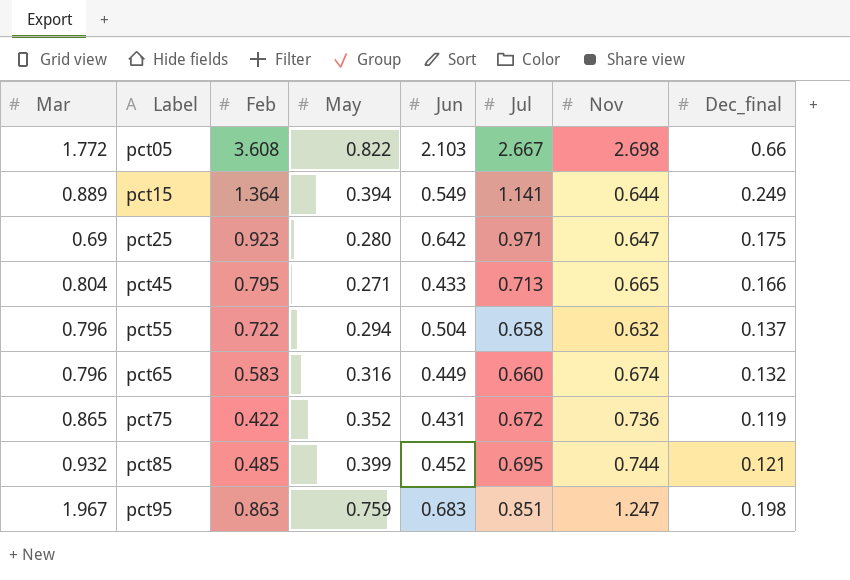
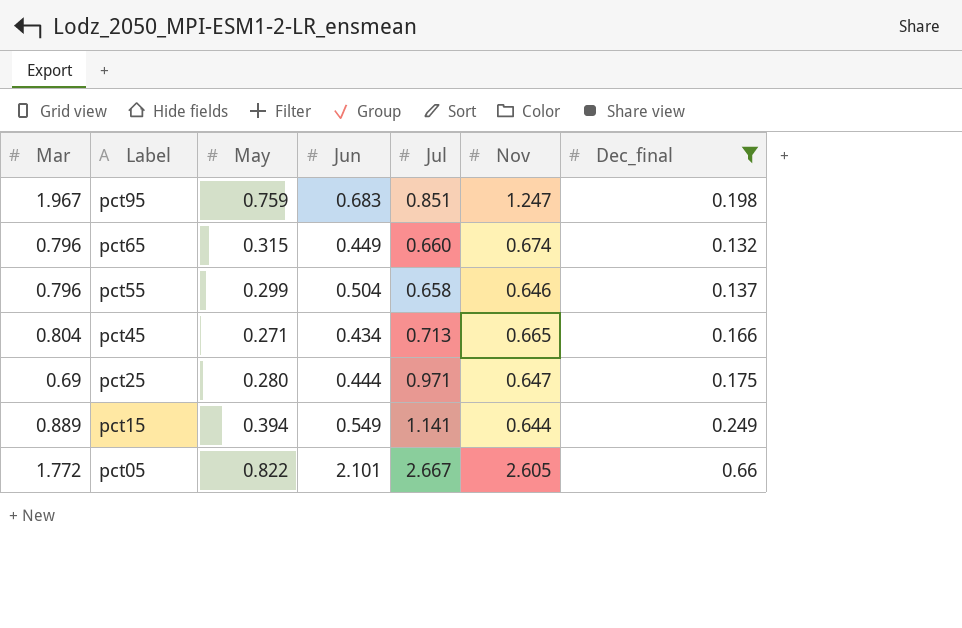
filter: none -> Dec_final >= 0.132
row order: Label ascending -> Label descending
column Feb | position: 3 -> none
pct65 | May: 0.316 -> 0.315
pct55 | May: 0.294 -> 0.299
pct55 | Nov: 0.632 -> 0.646
pct45 | Jun: 0.433 -> 0.434
pct25 | Jun: 0.642 -> 0.444
pct05 | Jun: 2.103 -> 2.101
pct05 | Nov: 2.698 -> 2.605

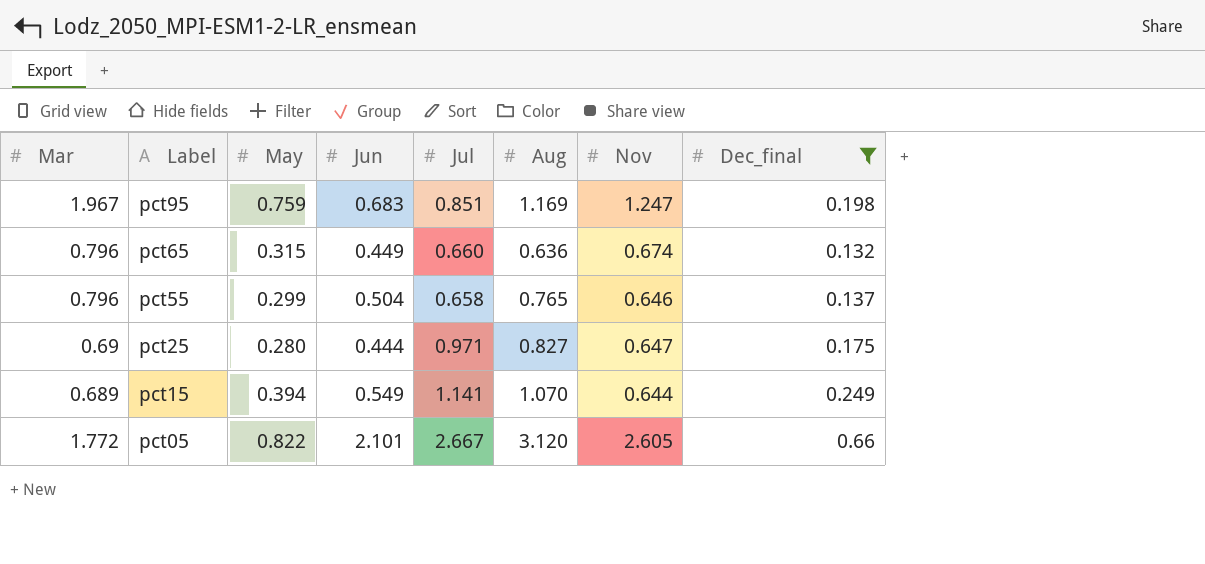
column Aug | position: none -> 6
row pct45: 0.804 | 0.271 | 0.434 | 0.713 | 0.665 | 0.166 -> none
pct15 | Mar: 0.889 -> 0.689

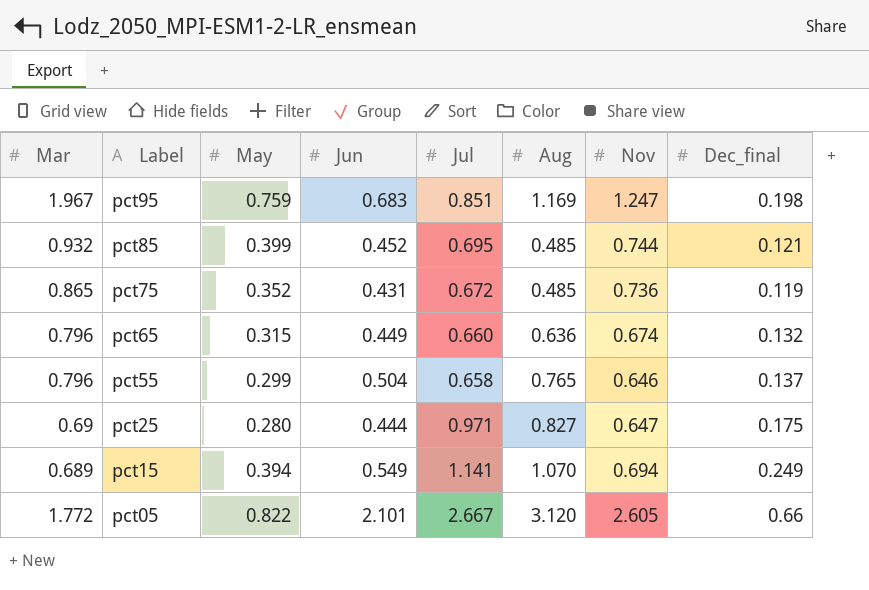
filter: Dec_final >= 0.132 -> none
pct15 | Nov: 0.644 -> 0.694

